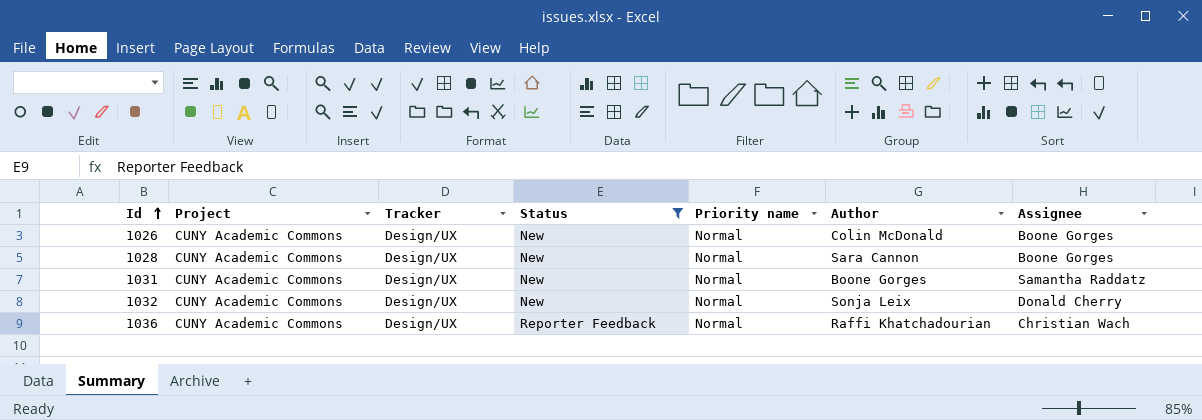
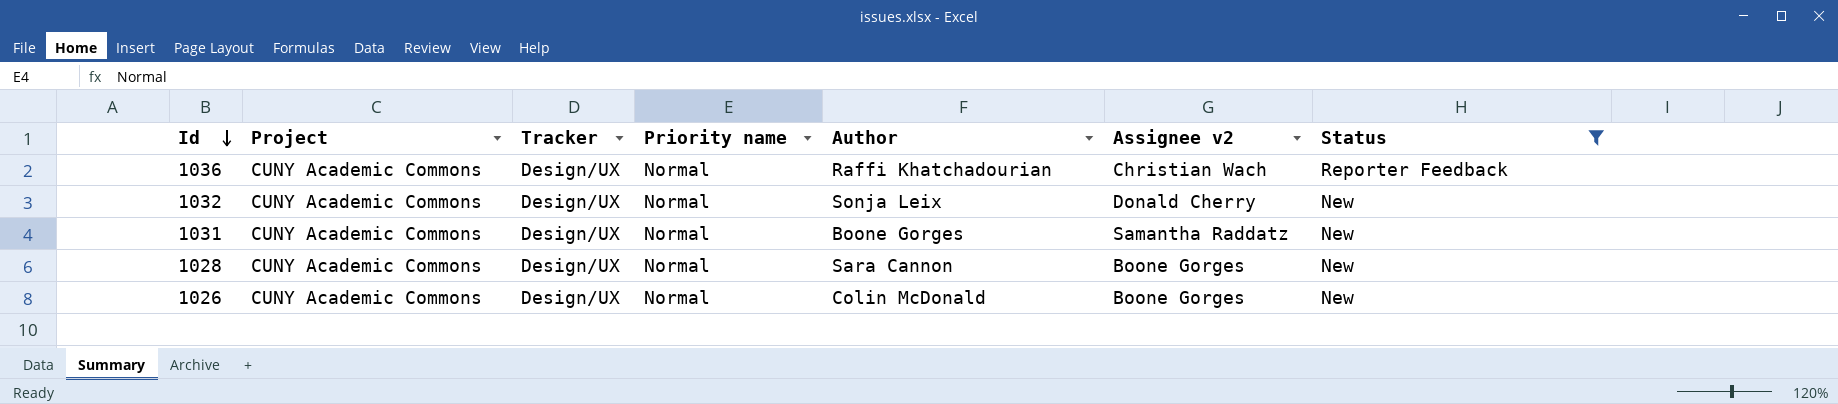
row order: Id ascending -> Id descending
column name: Assignee -> Assignee v2
column Status | position: 4 -> 7

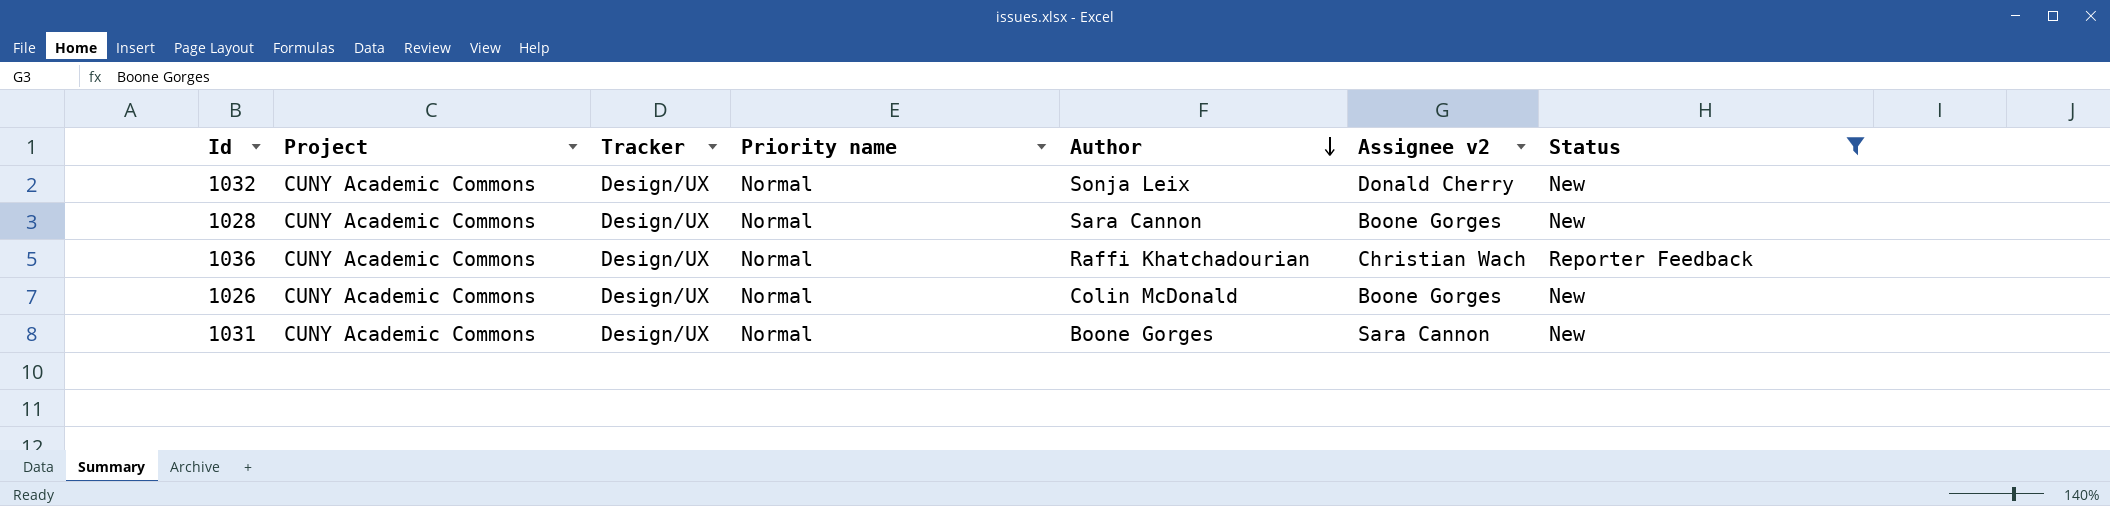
row order: Id descending -> Author descending
1031 | Assignee v2: Samantha Raddatz -> Sara Cannon

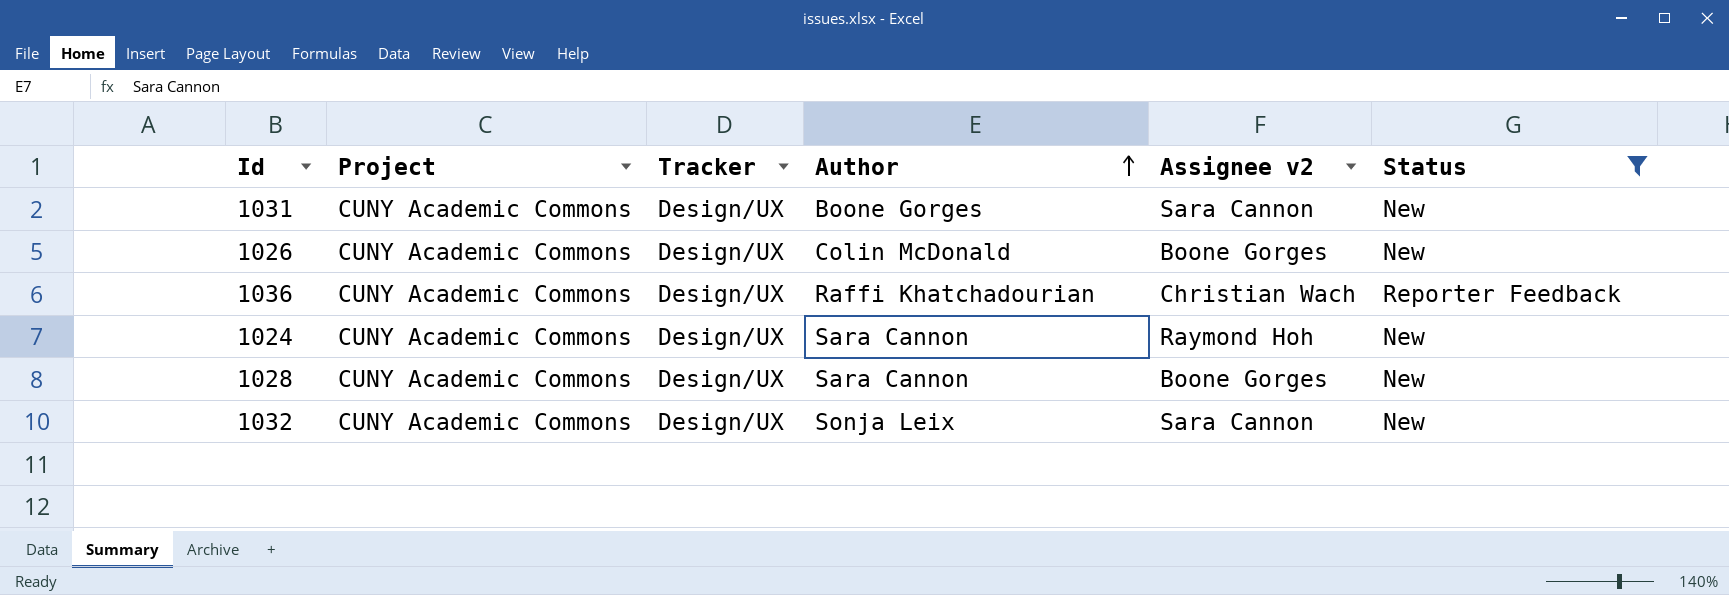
row order: Author descending -> Author ascending
column Priority name | position: 4 -> none
row 1024: none -> CUNY Academic Commons | Design/UX | Sara Cannon | Raymond Hoh | New
1032 | Assignee v2: Donald Cherry -> Sara Cannon

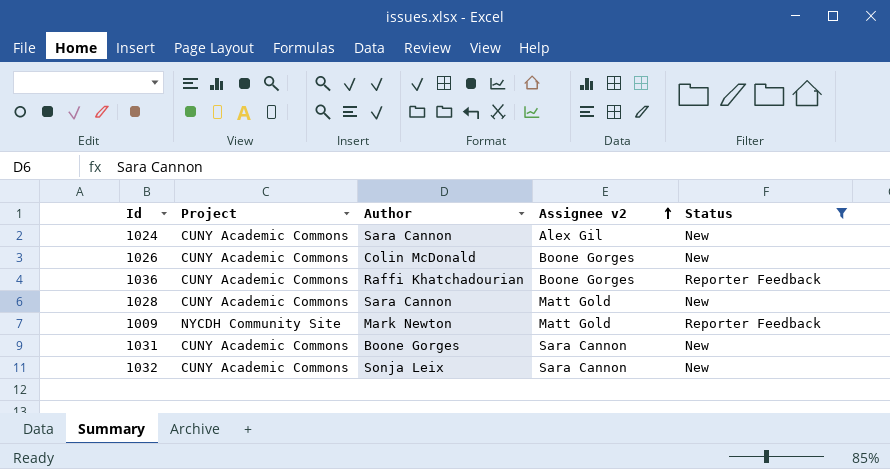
row order: Author ascending -> Assignee v2 ascending
column Tracker | position: 3 -> none
1024 | Assignee v2: Raymond Hoh -> Alex Gil
1036 | Assignee v2: Christian Wach -> Boone Gorges
1028 | Assignee v2: Boone Gorges -> Matt Gold
row 1009: none -> NYCDH Community Site | Mark Newton | Matt Gold | Reporter Feedback

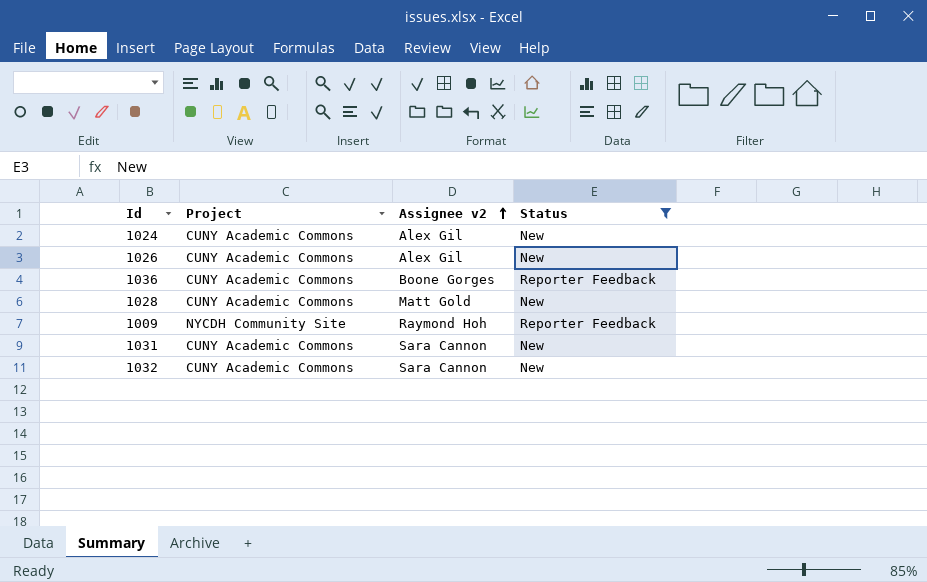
column Author | position: 3 -> none
1026 | Assignee v2: Boone Gorges -> Alex Gil
1009 | Assignee v2: Matt Gold -> Raymond Hoh

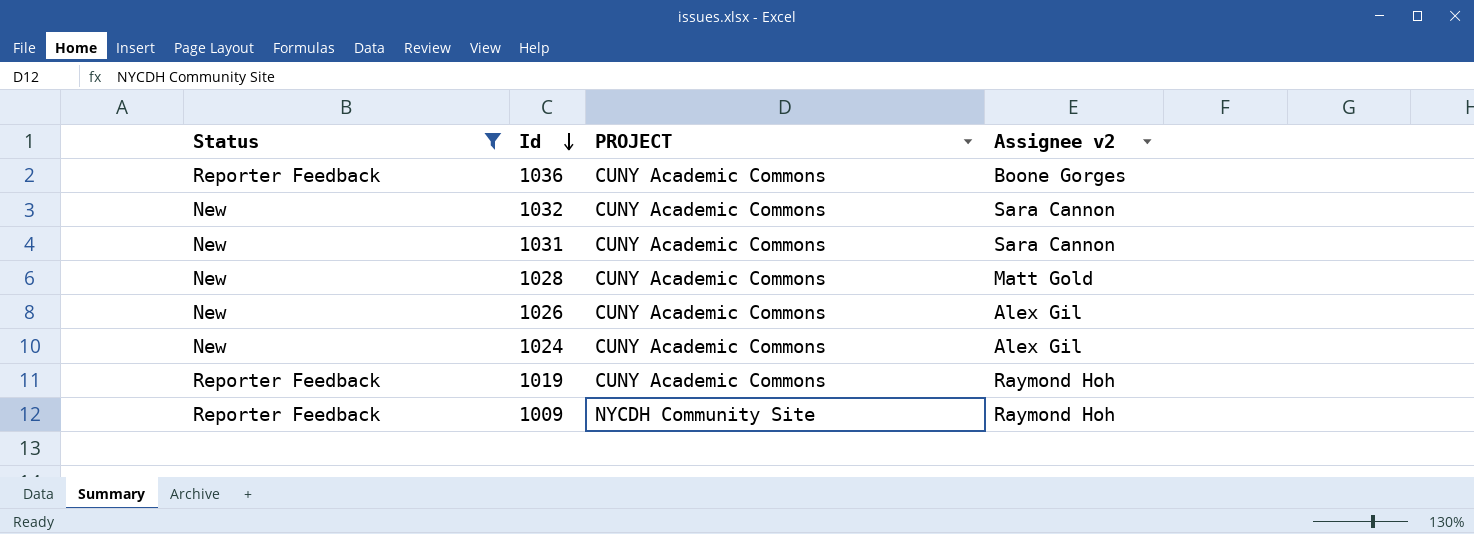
row order: Assignee v2 ascending -> Id descending
column Status | position: 4 -> 1
column name: Project -> PROJECT
row 1019: none -> Reporter Feedback | CUNY Academic Commons | Raymond Hoh

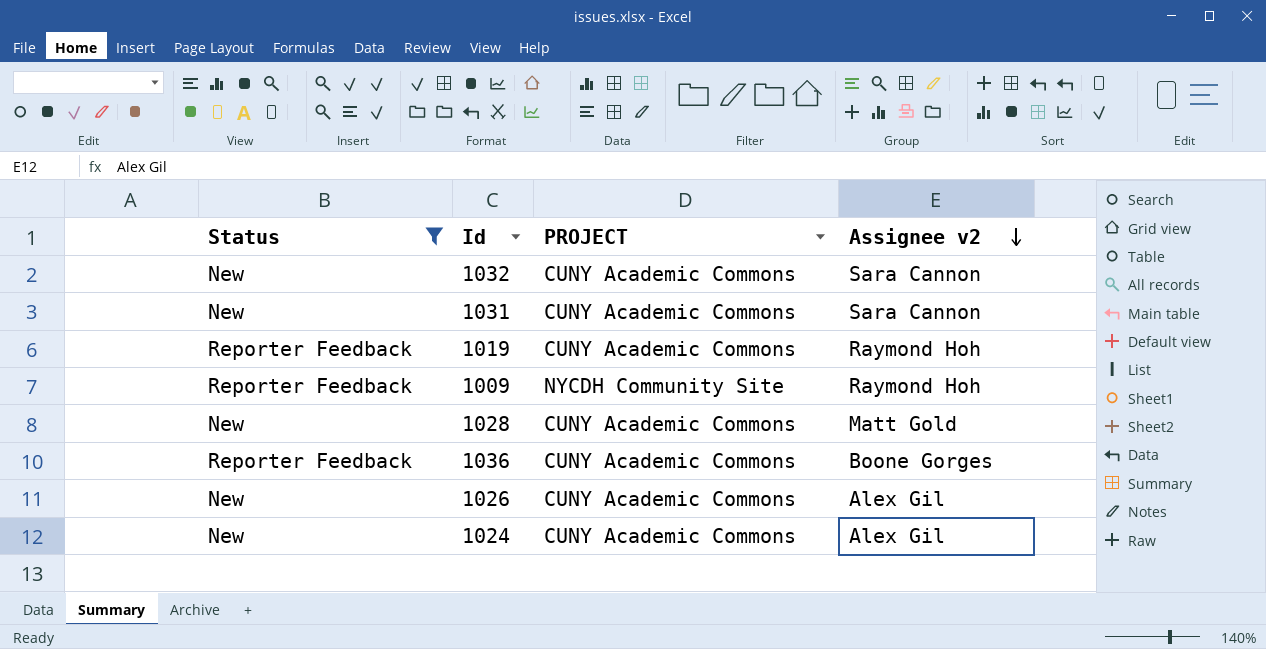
row order: Id descending -> Assignee v2 descending

